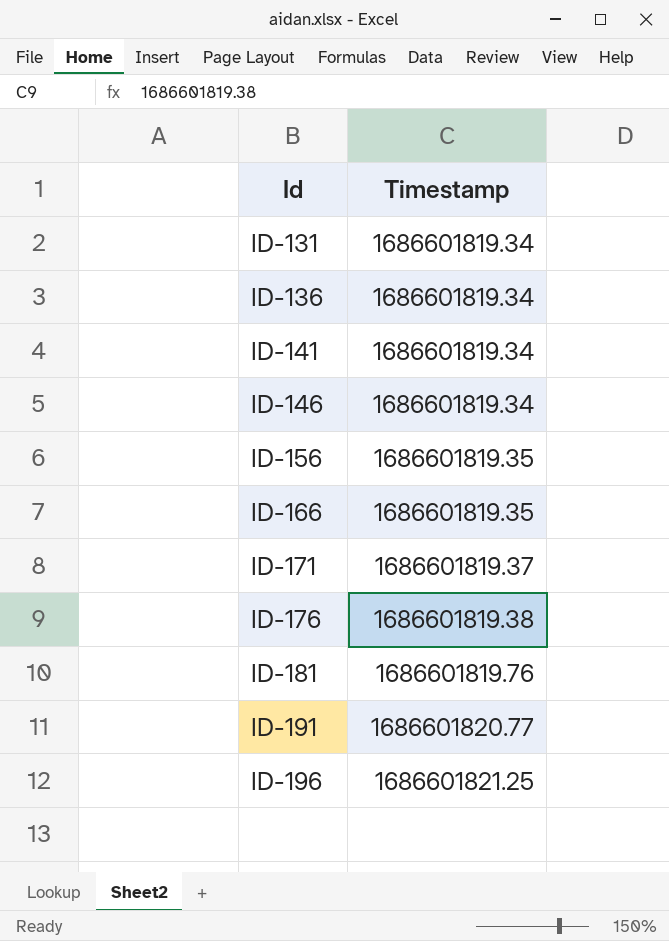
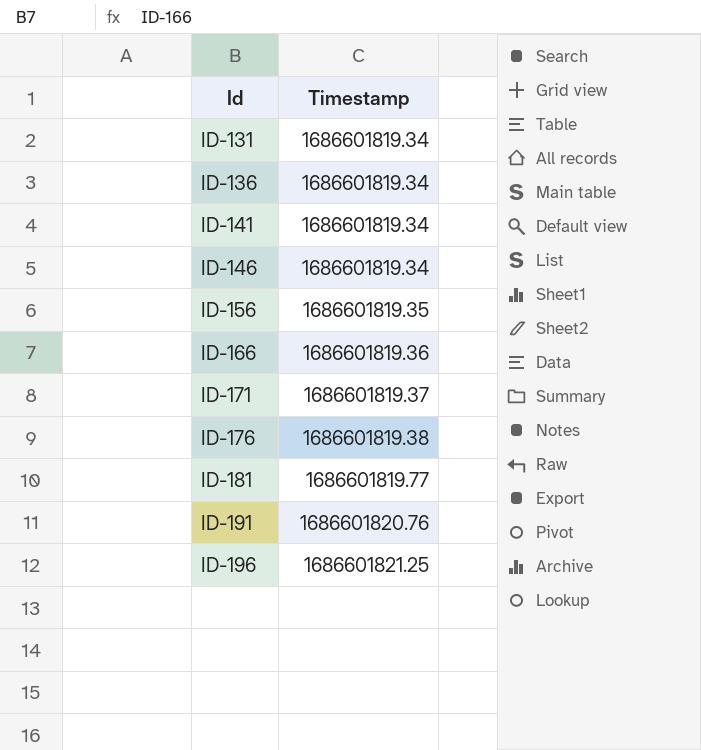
ID-166 | Timestamp: 1686601819.35 -> 1686601819.36
ID-181 | Timestamp: 1686601819.76 -> 1686601819.77
ID-191 | Timestamp: 1686601820.77 -> 1686601820.76

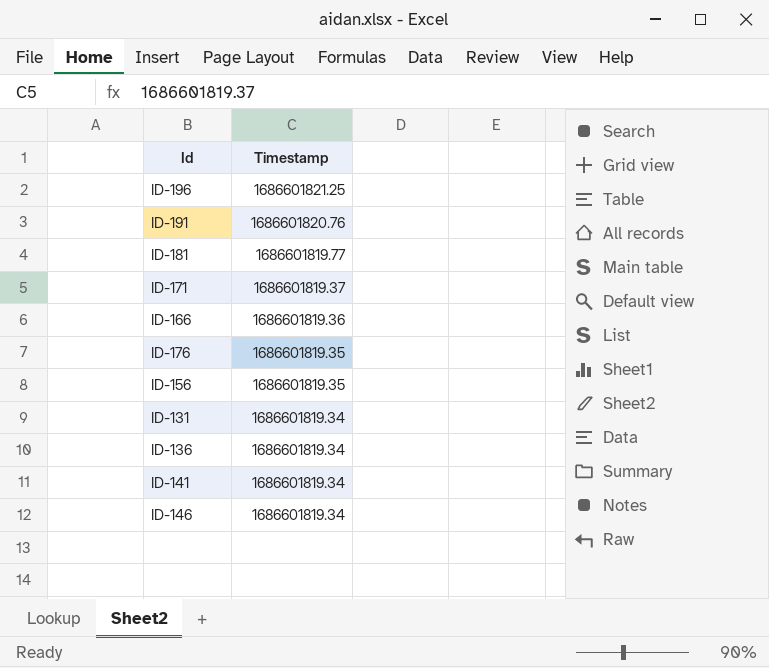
row order: Id ascending -> Timestamp descending
ID-176 | Timestamp: 1686601819.38 -> 1686601819.35

